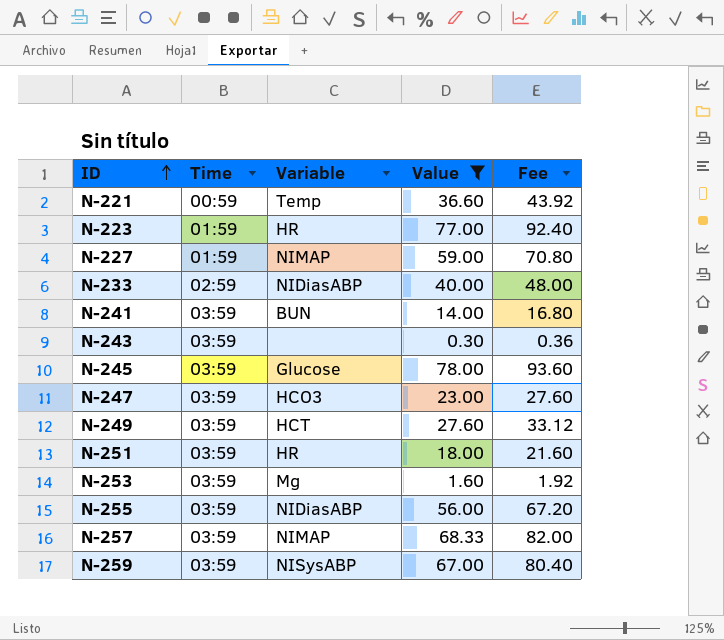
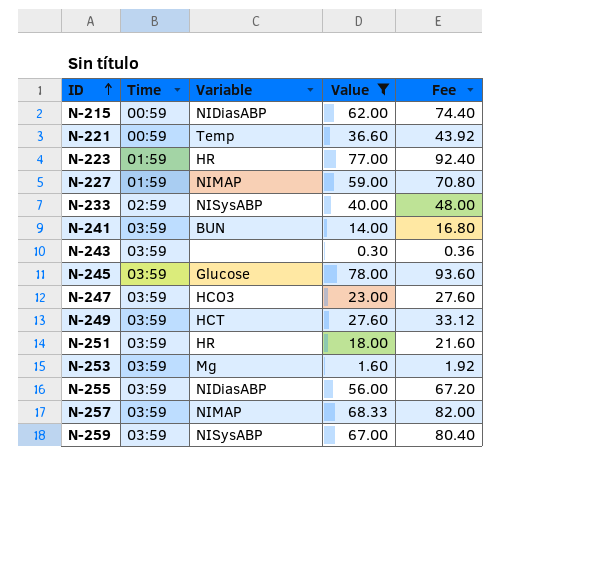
row N-215: none -> 00:59 | NIDiasABP | 62.00 | 74.40
N-233 | Variable: NIDiasABP -> NISysABP

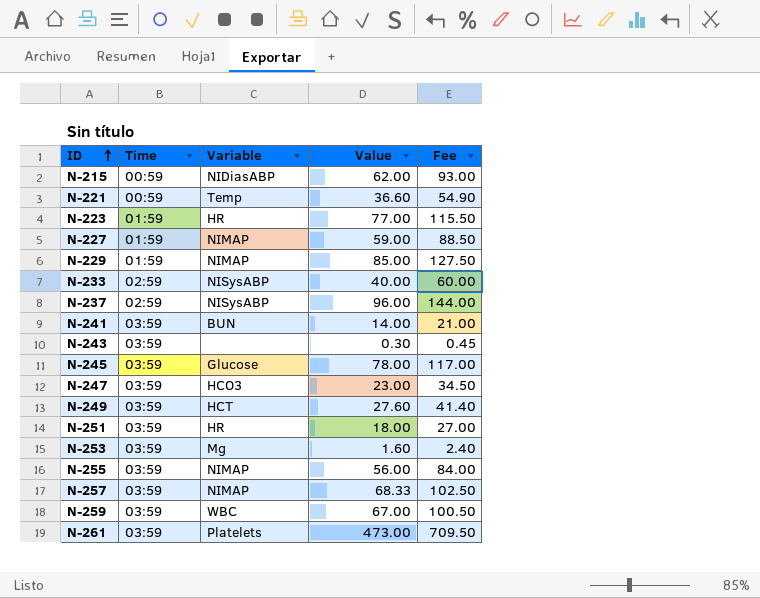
filter: Value <= 78.00 -> none
column Fee | formula: [Value] * 1.2 -> [Value] * 1.5
N-255 | Variable: NIDiasABP -> NIMAP
N-259 | Variable: NISysABP -> WBC

